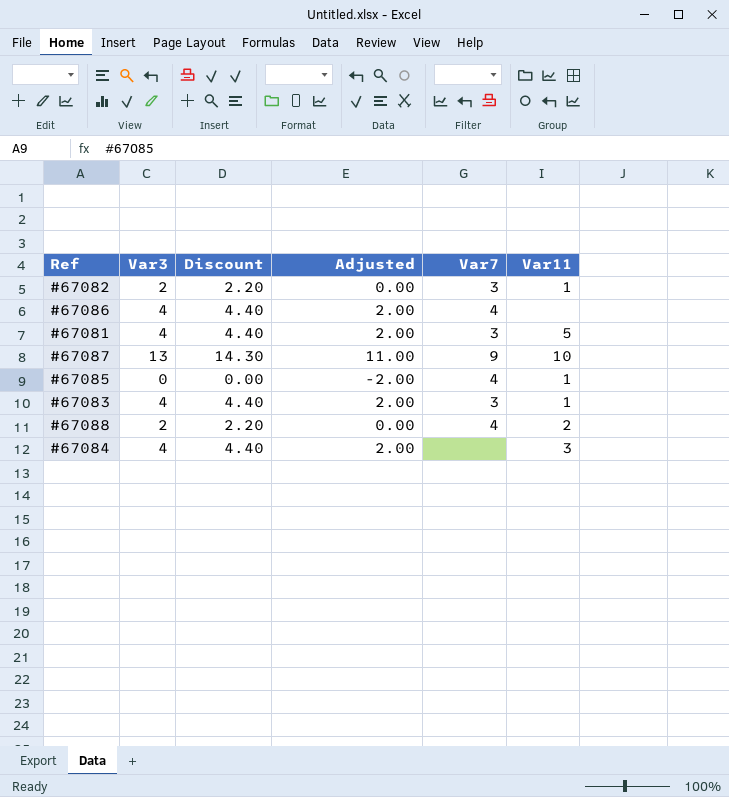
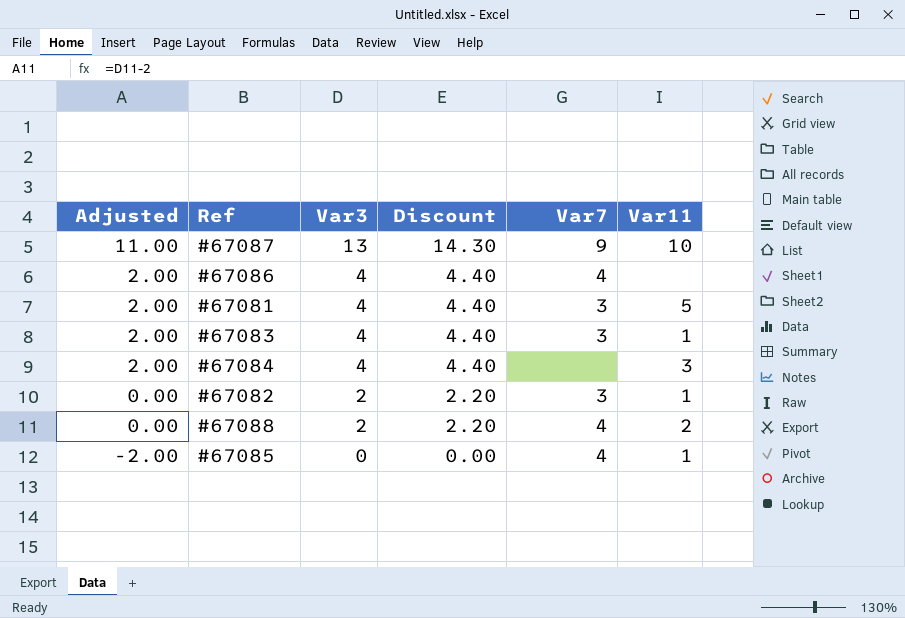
row order: none -> Adjusted descending
column Adjusted | position: 4 -> 1

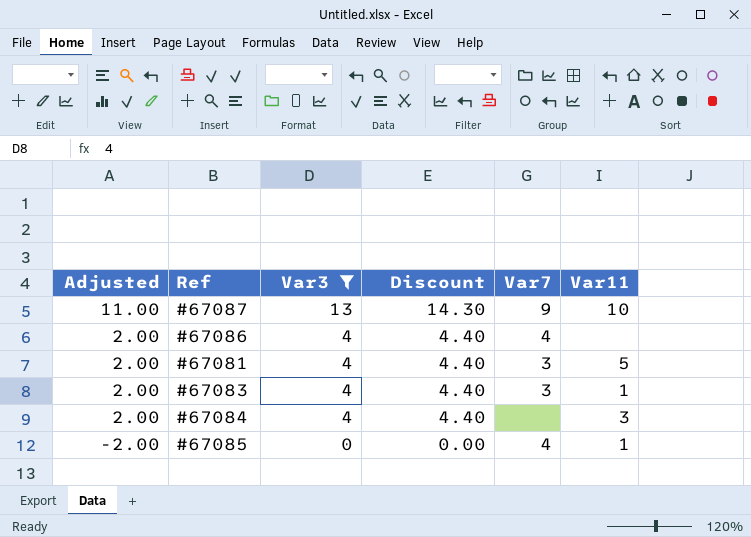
filter: none -> Var3 != 2

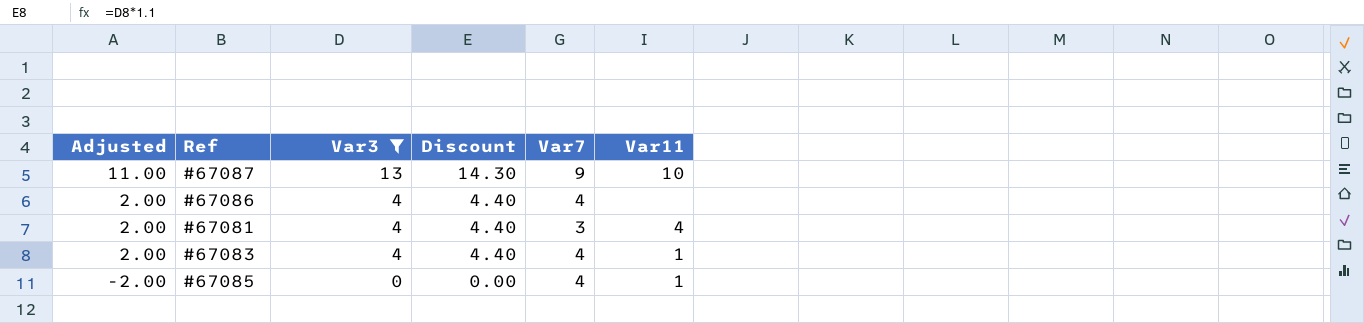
row #67084: 2.00 | 4 | 4.40 | none | 3 -> none
#67081 | Var11: 5 -> 4
#67083 | Var7: 3 -> 4

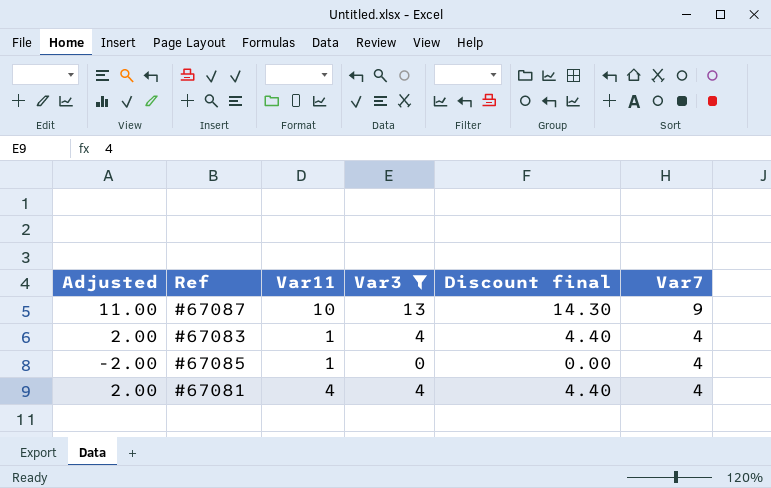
row order: Adjusted descending -> Var7 descending
column Var11 | position: 6 -> 3
column name: Discount -> Discount final
row #67086: 2.00 | 4 | 4.40 | 4 | none -> none
#67081 | Var7: 3 -> 4

